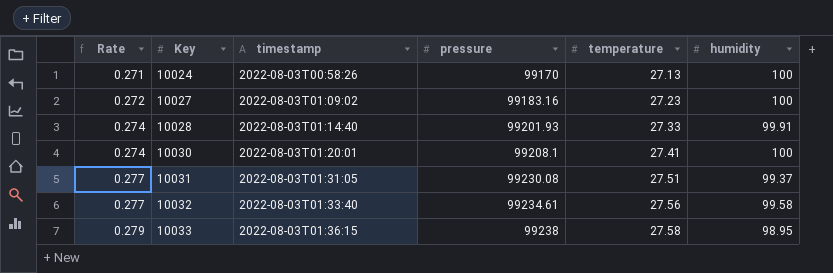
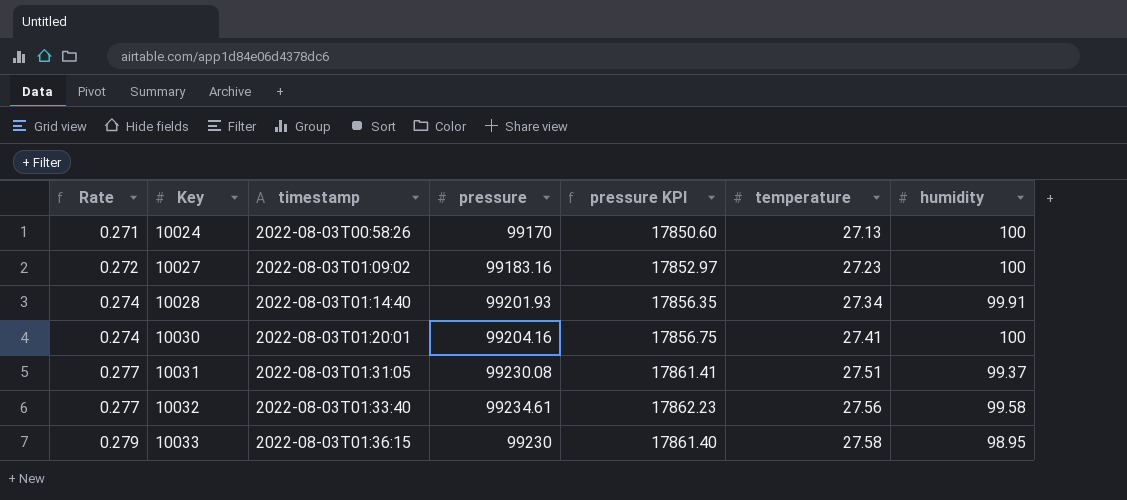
column pressure KPI | formula: none -> [pressure] * 0.18
10028 | temperature: 27.33 -> 27.34
10030 | pressure: 99208.1 -> 99204.16
10033 | pressure: 99238 -> 99230

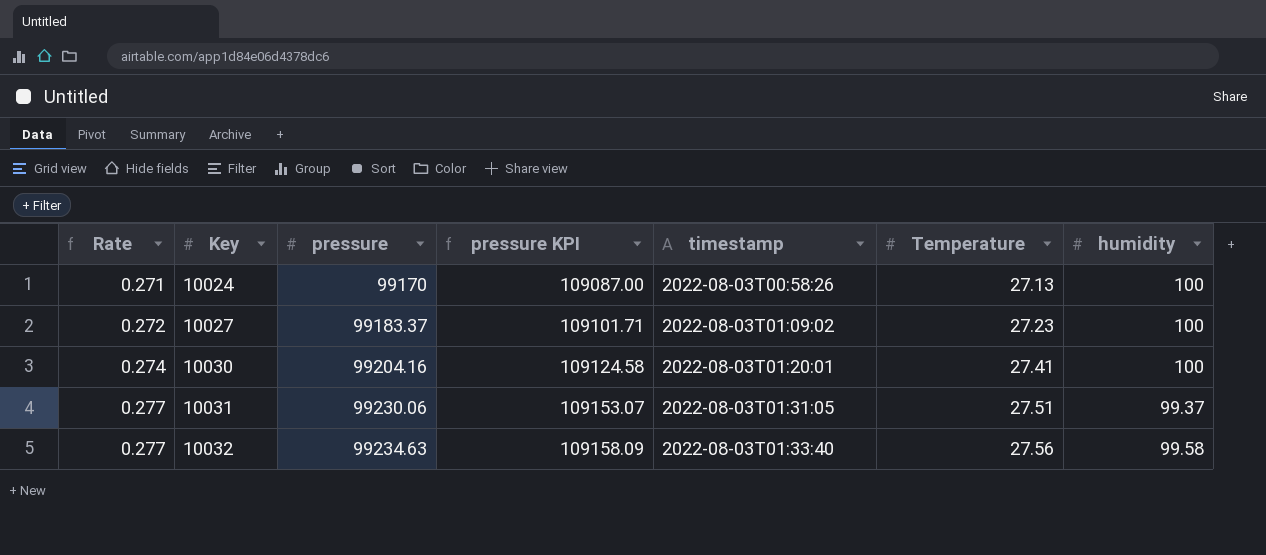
column pressure KPI | formula: [pressure] * 0.18 -> [pressure] * 1.1
column timestamp | position: 3 -> 5
column name: temperature -> Temperature
row 10028: 0.274 | 2022-08-03T01:14:40 | 99201.93 | 17856.35 | 27.34 | 99.91 -> none
row 10033: 0.279 | 2022-08-03T01:36:15 | 99230 | 17861.40 | 27.58 | 98.95 -> none
10027 | pressure: 99183.16 -> 99183.37
10031 | pressure: 99230.08 -> 99230.06
10032 | pressure: 99234.61 -> 99234.63

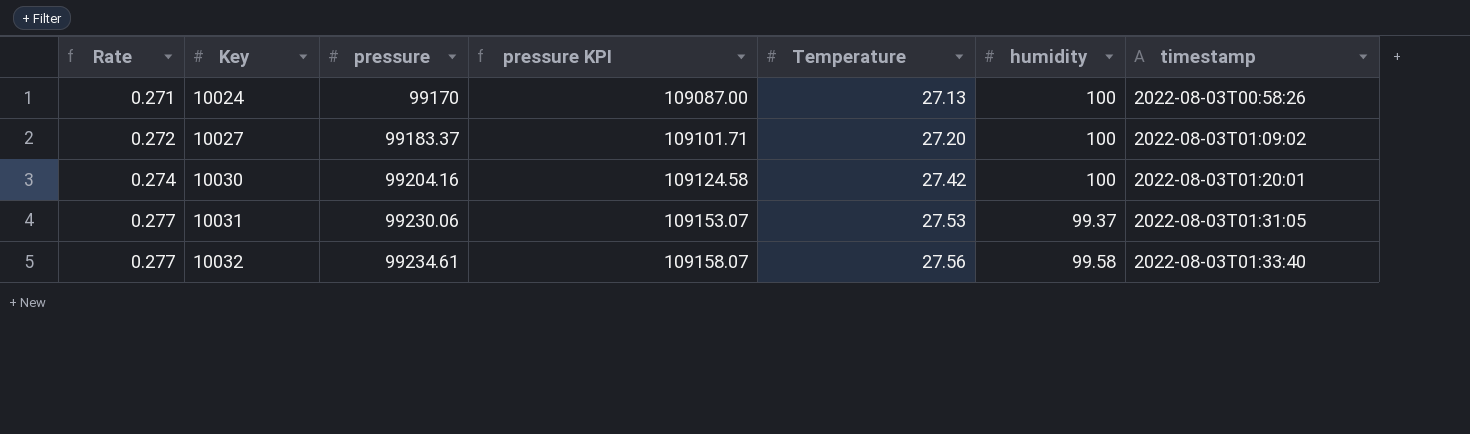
column timestamp | position: 5 -> 7
10027 | Temperature: 27.23 -> 27.20
10030 | Temperature: 27.41 -> 27.42
10031 | Temperature: 27.51 -> 27.53
10032 | pressure: 99234.63 -> 99234.61
10032 | pressure KPI: 109158.09 -> 109158.07

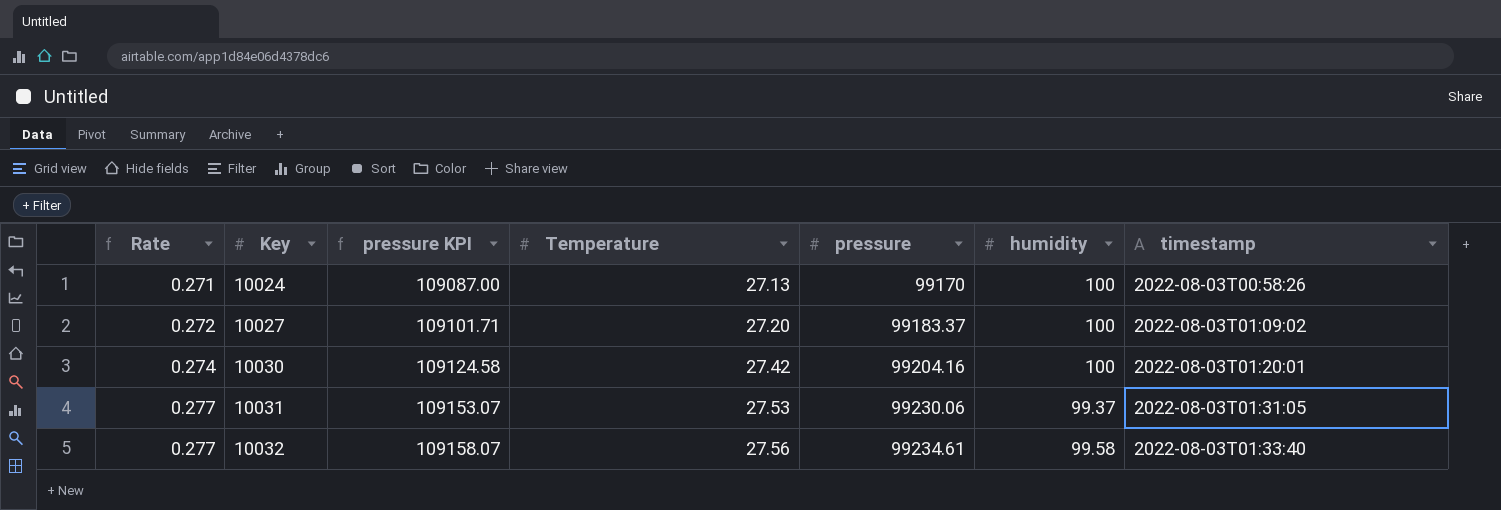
column pressure | position: 3 -> 5

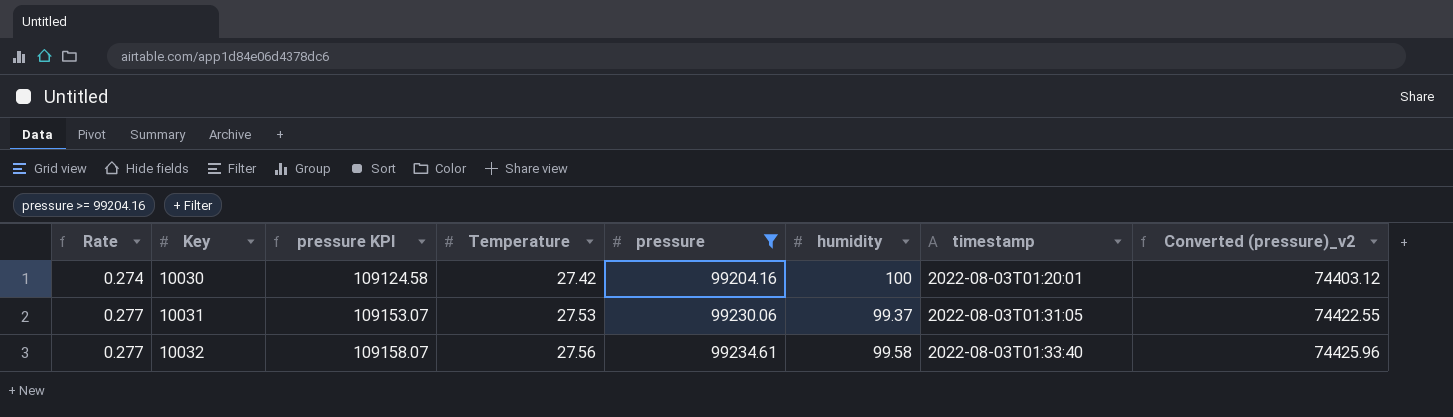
filter: none -> pressure >= 99204.16
column Converted (pressure)_v2 | formula: none -> [pressure] * 0.75

